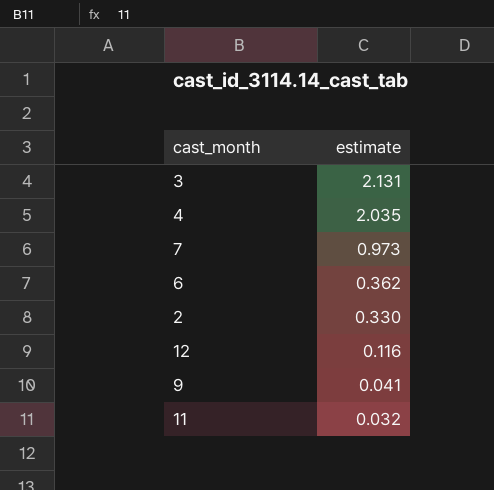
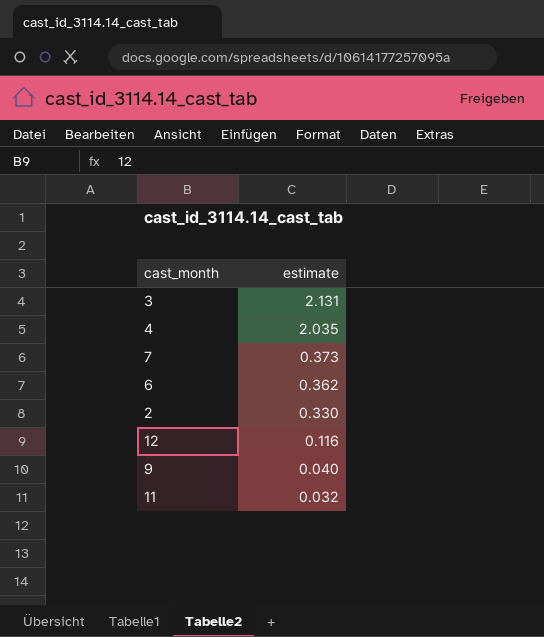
7 | estimate: 0.973 -> 0.373
9 | estimate: 0.041 -> 0.040

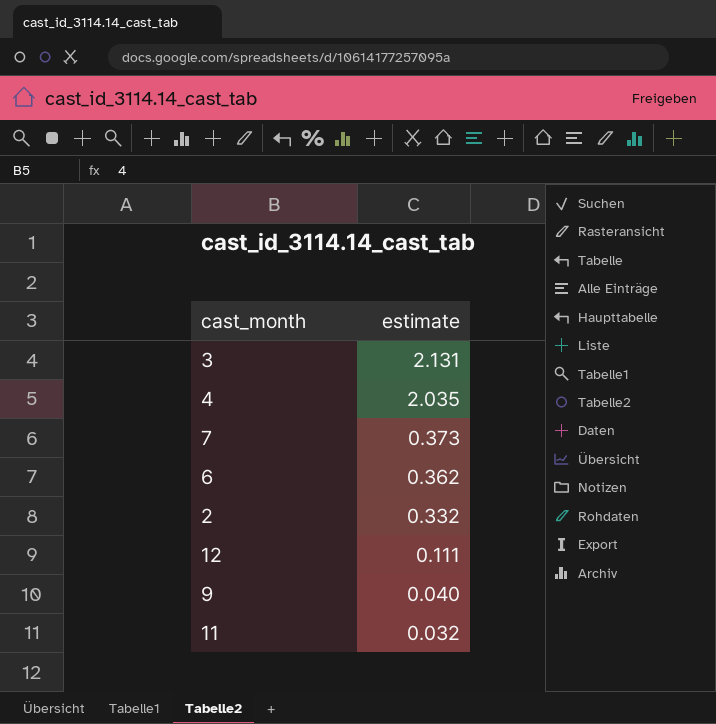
2 | estimate: 0.330 -> 0.332
12 | estimate: 0.116 -> 0.111

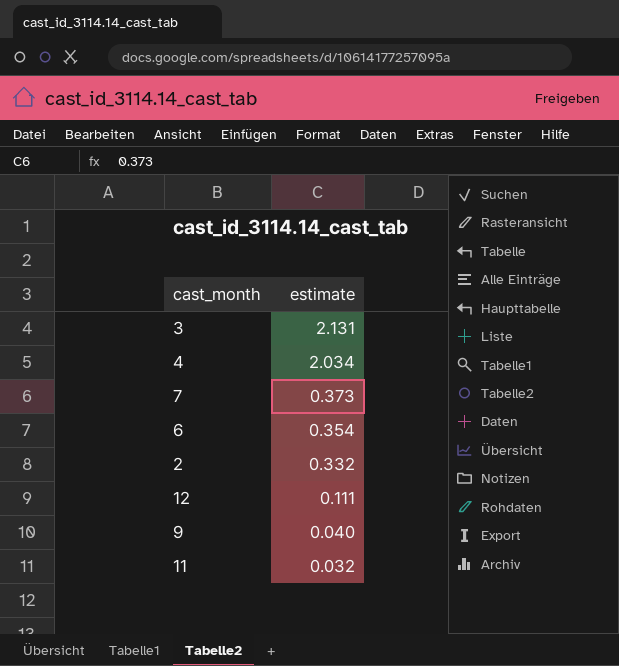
4 | estimate: 2.035 -> 2.034
6 | estimate: 0.362 -> 0.354

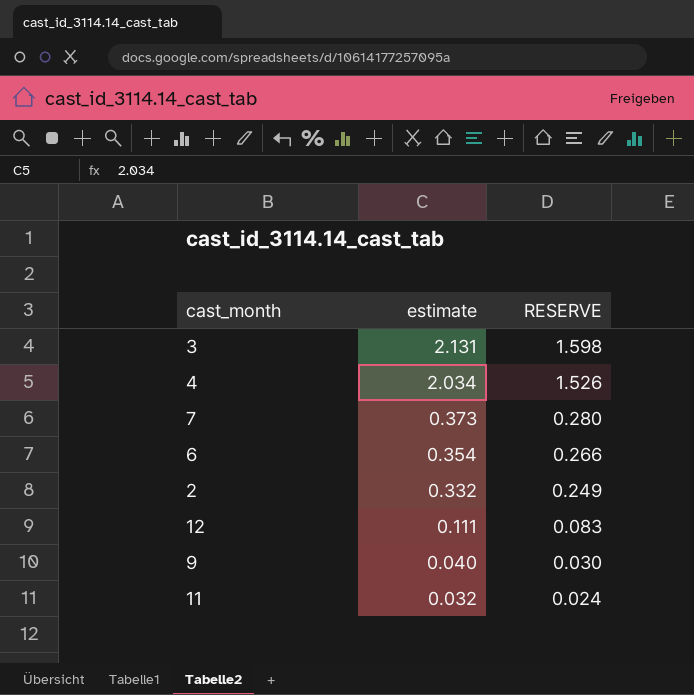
column RESERVE | formula: none -> [estimate] * 0.75

